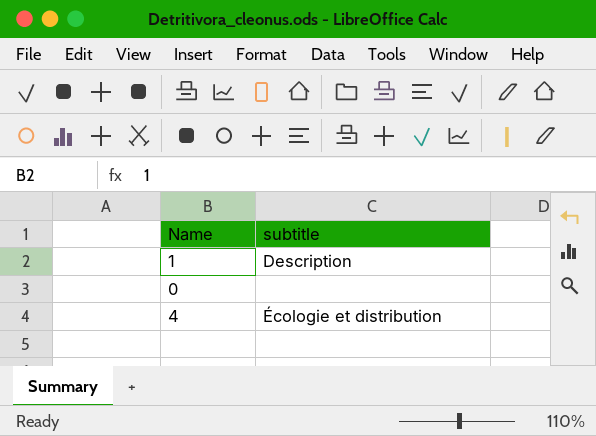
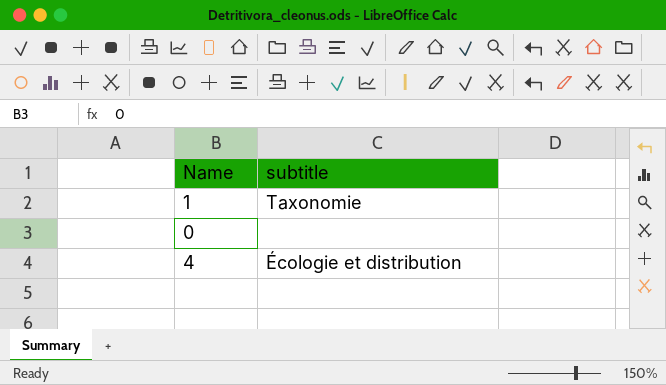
1 | subtitle: Description -> Taxonomie

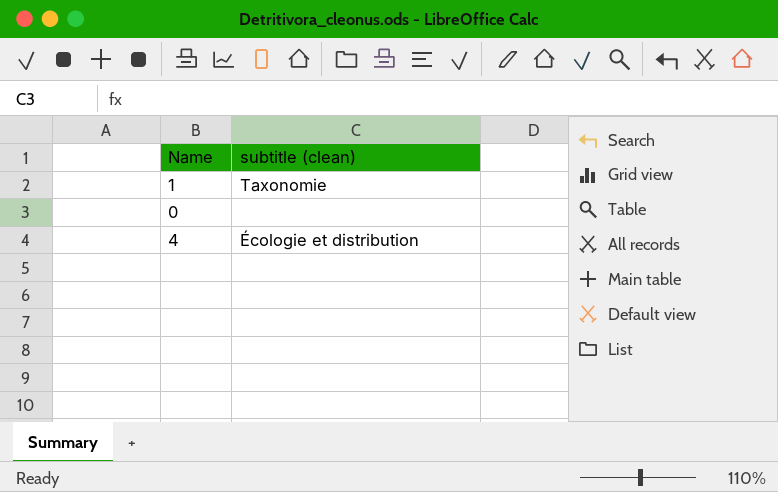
column name: subtitle -> subtitle (clean)

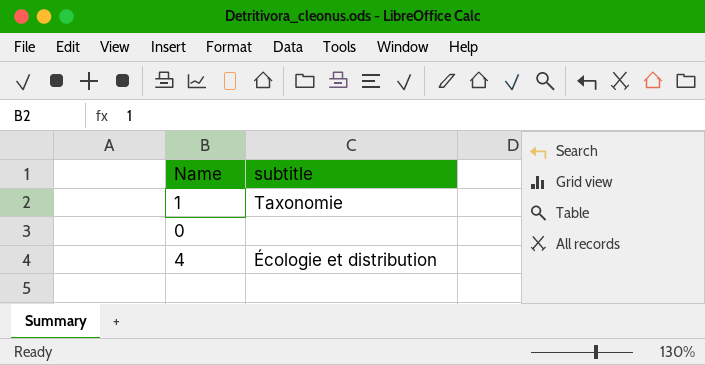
column name: subtitle (clean) -> subtitle

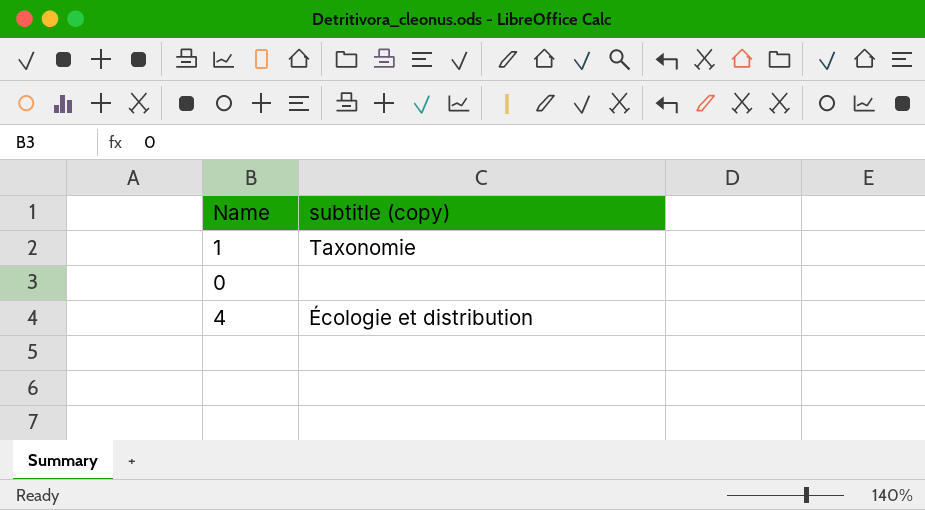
column name: subtitle -> subtitle (copy)

